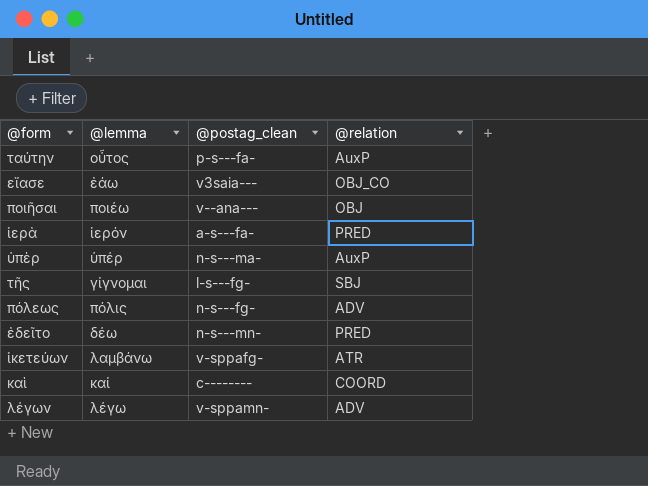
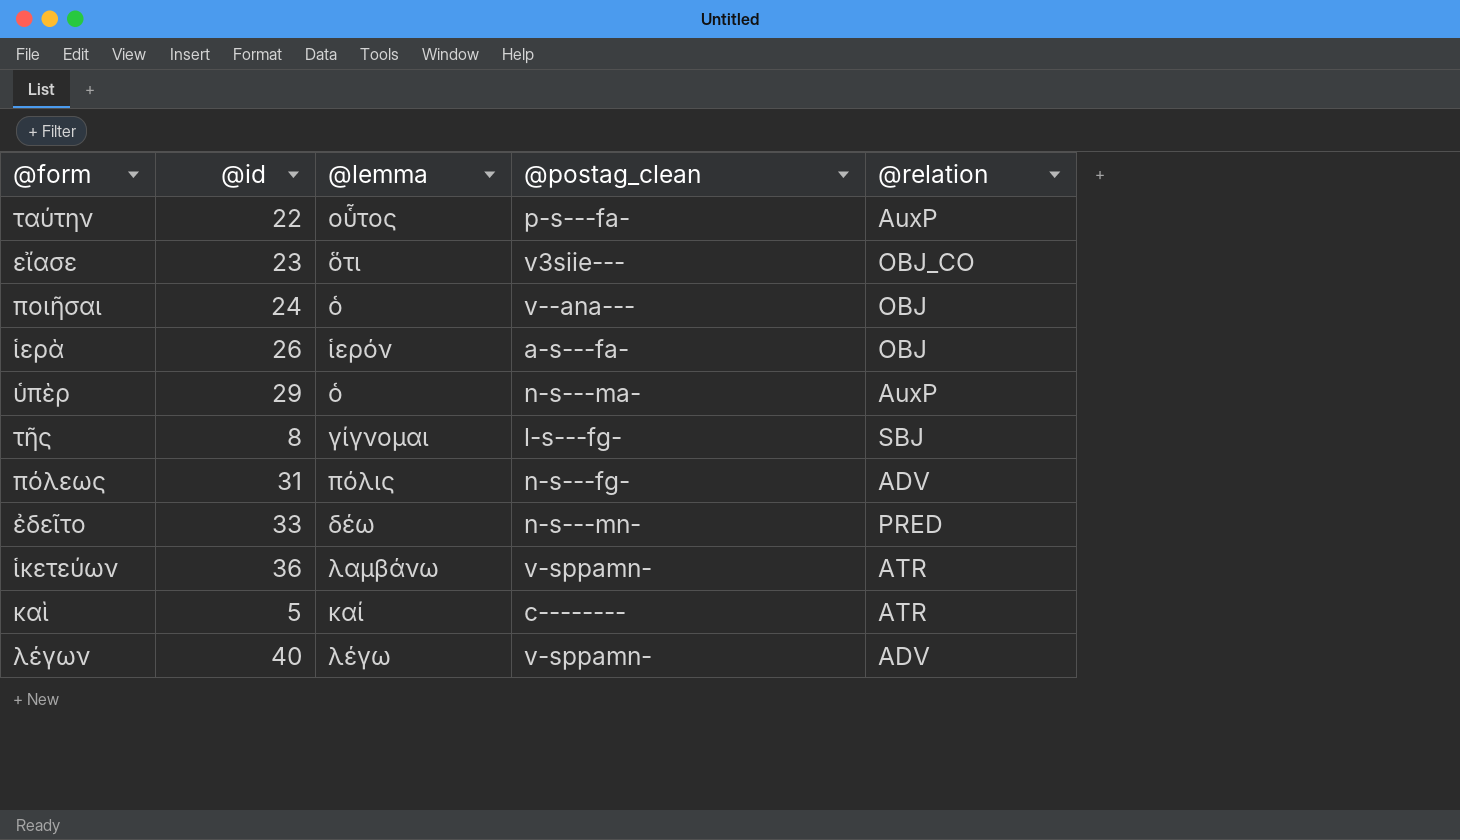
column @id | position: none -> 2
εἴασε | @lemma: ἐάω -> ὅτι
εἴασε | @postag_clean: v3saia--- -> v3siie---
ποιῆσαι | @lemma: ποιέω -> ὁ
ἱερὰ | @relation: PRED -> OBJ
ὑπὲρ | @lemma: ὑπέρ -> ὁ
ἱκετεύων | @postag_clean: v-sppafg- -> v-sppamn-
καὶ | @relation: COORD -> ATR

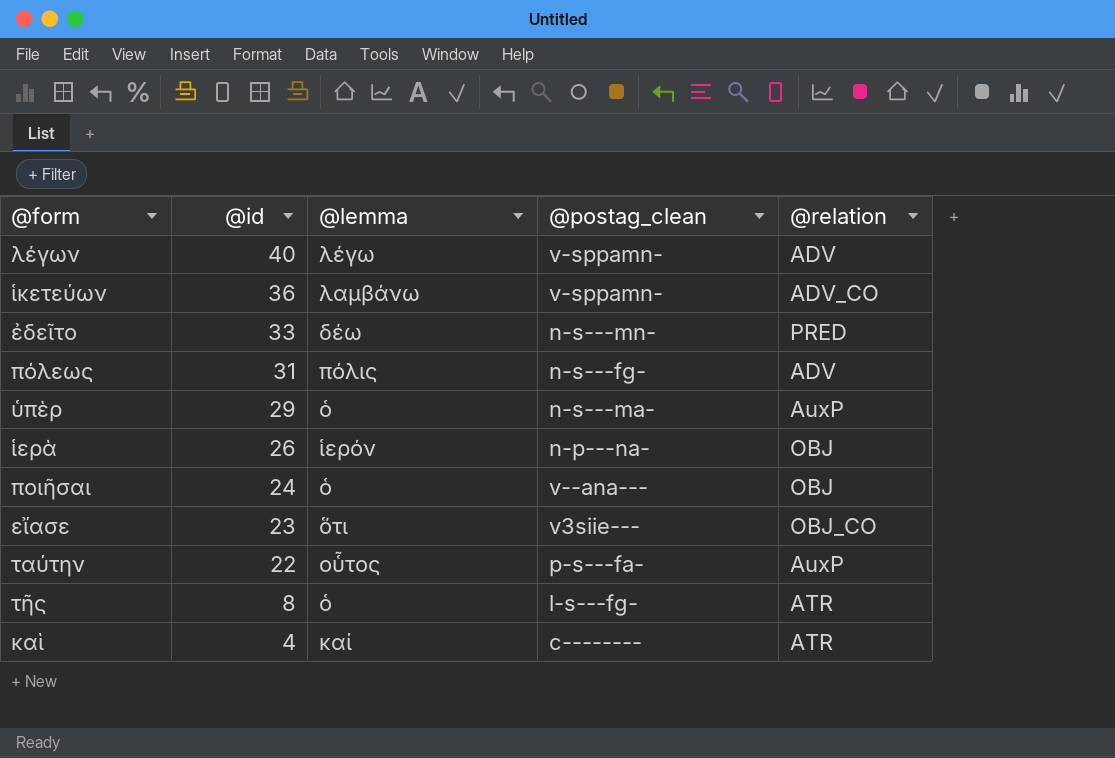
row order: none -> @id descending
ἱκετεύων | @relation: ATR -> ADV_CO
ἱερὰ | @postag_clean: a-s---fa- -> n-p---na-
τῆς | @lemma: γίγνομαι -> ὁ
τῆς | @relation: SBJ -> ATR
καὶ | @id: 5 -> 4

